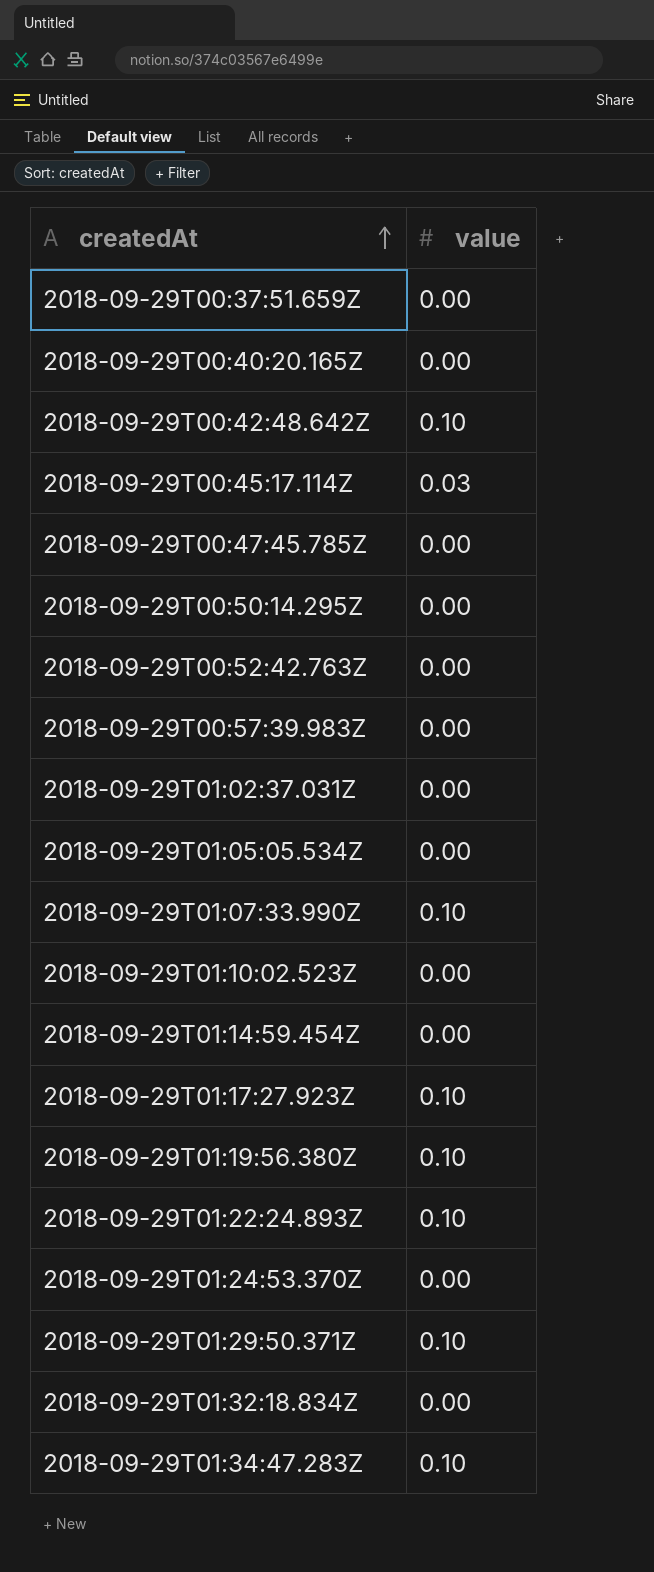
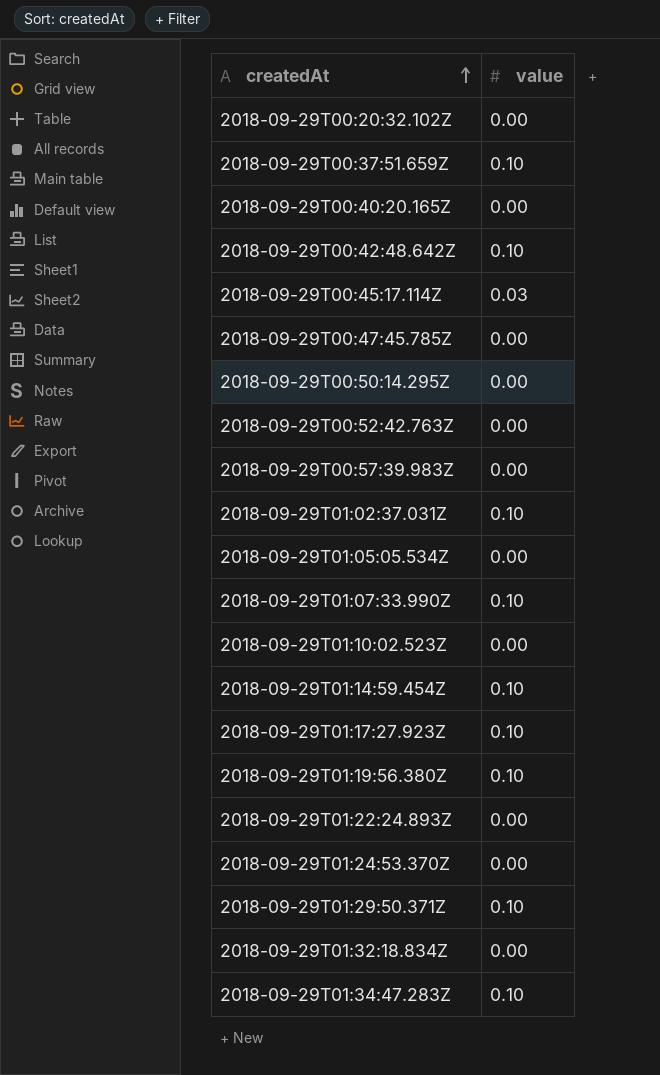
row 2018-09-29T00:20:32.102Z: none -> 0.00
2018-09-29T00:37:51.659Z | value: 0.00 -> 0.10
2018-09-29T01:02:37.031Z | value: 0.00 -> 0.10
2018-09-29T01:14:59.454Z | value: 0.00 -> 0.10
2018-09-29T01:22:24.893Z | value: 0.10 -> 0.00

